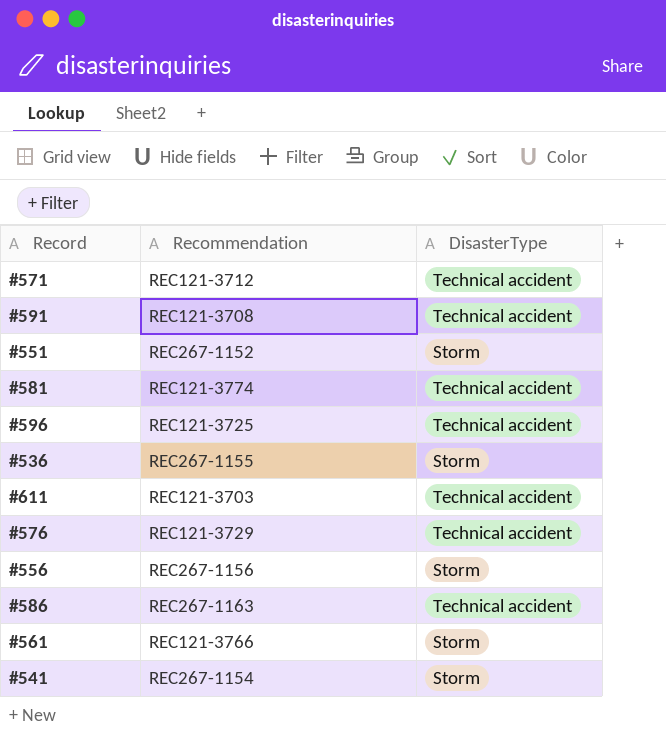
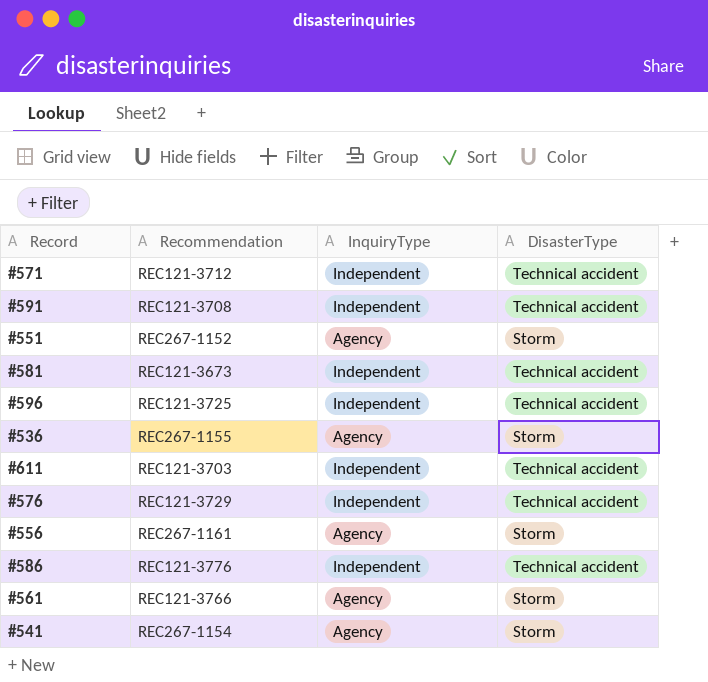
column InquiryType | position: none -> 3
#581 | Recommendation: REC121-3774 -> REC121-3673
#556 | Recommendation: REC267-1156 -> REC267-1161
#586 | Recommendation: REC267-1163 -> REC121-3776

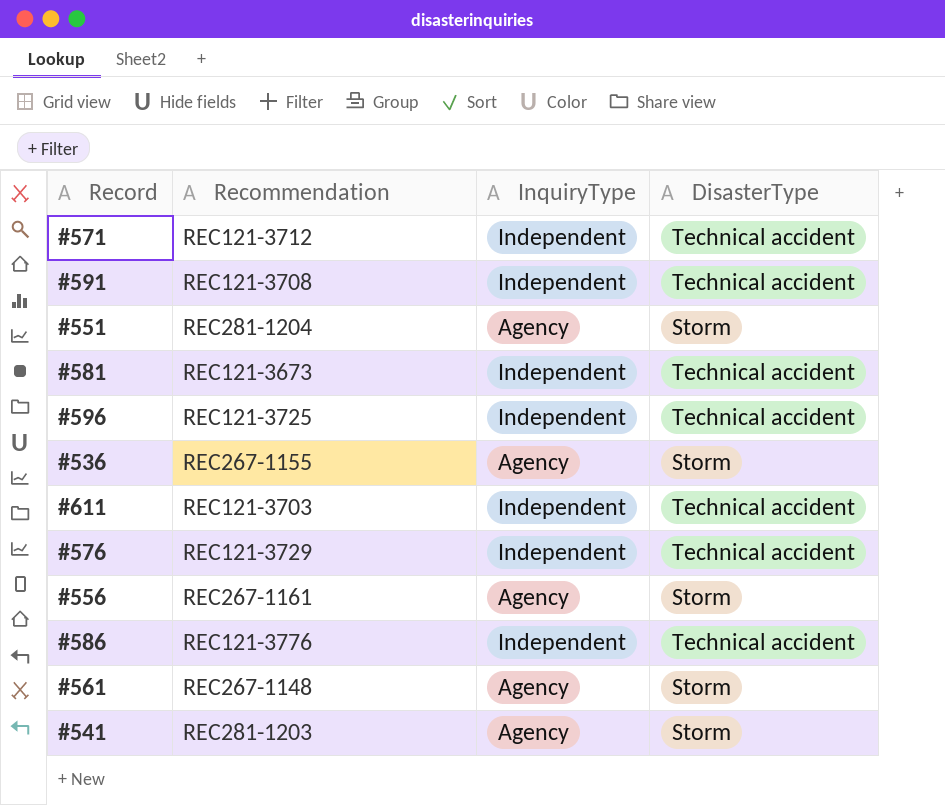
#551 | Recommendation: REC267-1152 -> REC281-1204
#561 | Recommendation: REC121-3766 -> REC267-1148
#541 | Recommendation: REC267-1154 -> REC281-1203

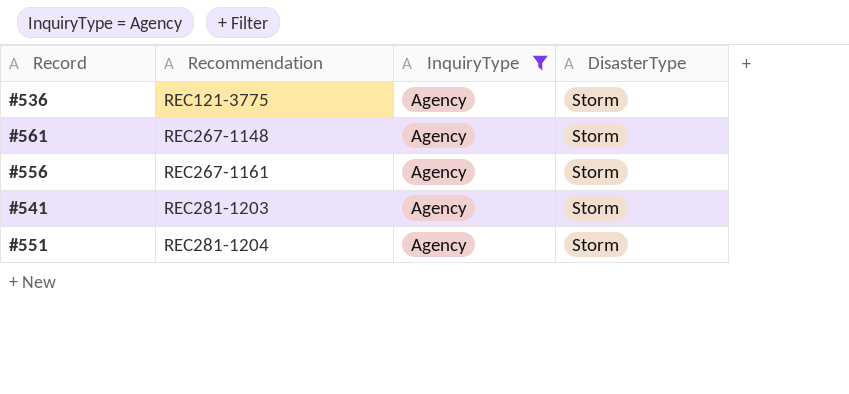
filter: none -> InquiryType = Agency
row order: none -> Recommendation ascending
#536 | Recommendation: REC267-1155 -> REC121-3775

